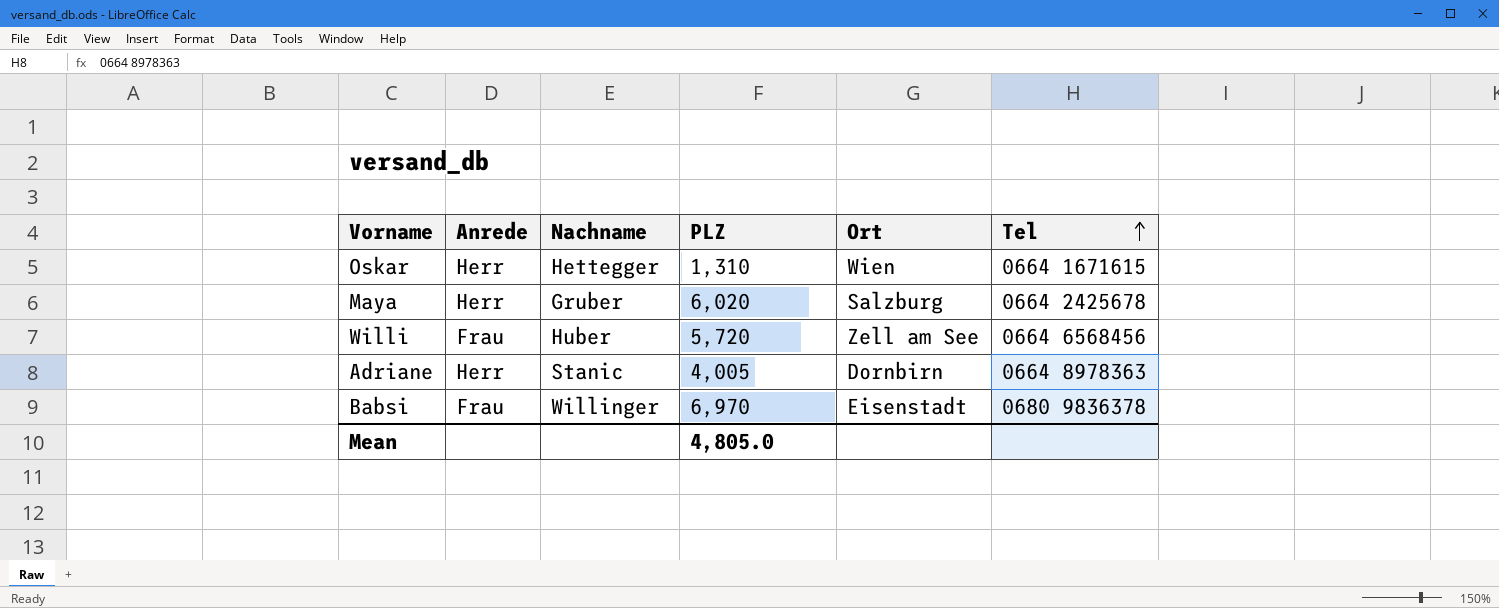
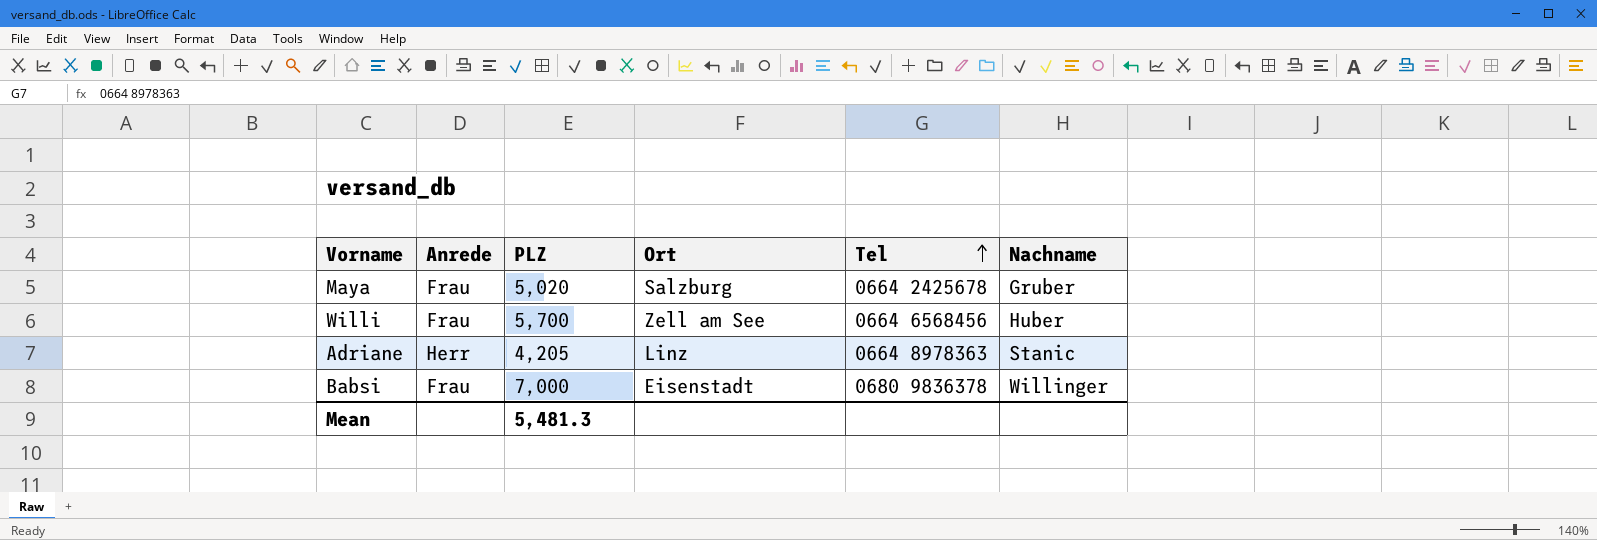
column Nachname | position: 3 -> 6
row Oskar: Herr | Hettegger | 1,310 | Wien | 0664 1671615 -> none
Maya | Anrede: Herr -> Frau
Maya | PLZ: 6,020 -> 5,020
Willi | PLZ: 5,720 -> 5,700
Adriane | PLZ: 4,005 -> 4,205
Adriane | Ort: Dornbirn -> Linz
Babsi | PLZ: 6,970 -> 7,000
Mean | PLZ: 4,805.0 -> 5,481.3

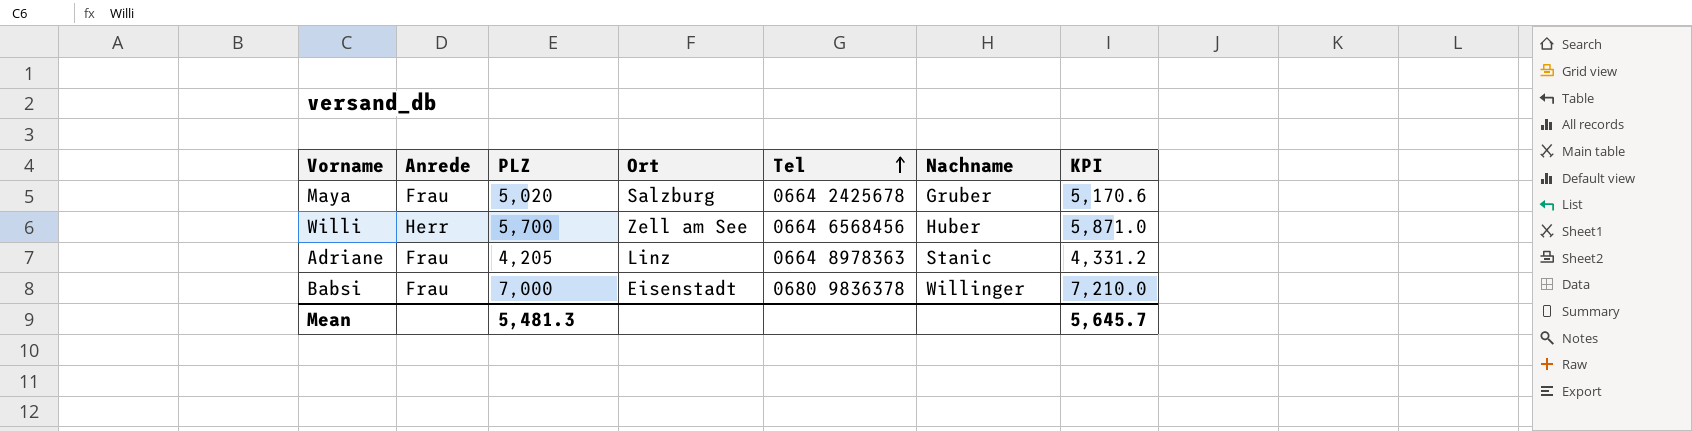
column KPI | formula: none -> [PLZ] * 1.03
Willi | Anrede: Frau -> Herr
Adriane | Anrede: Herr -> Frau

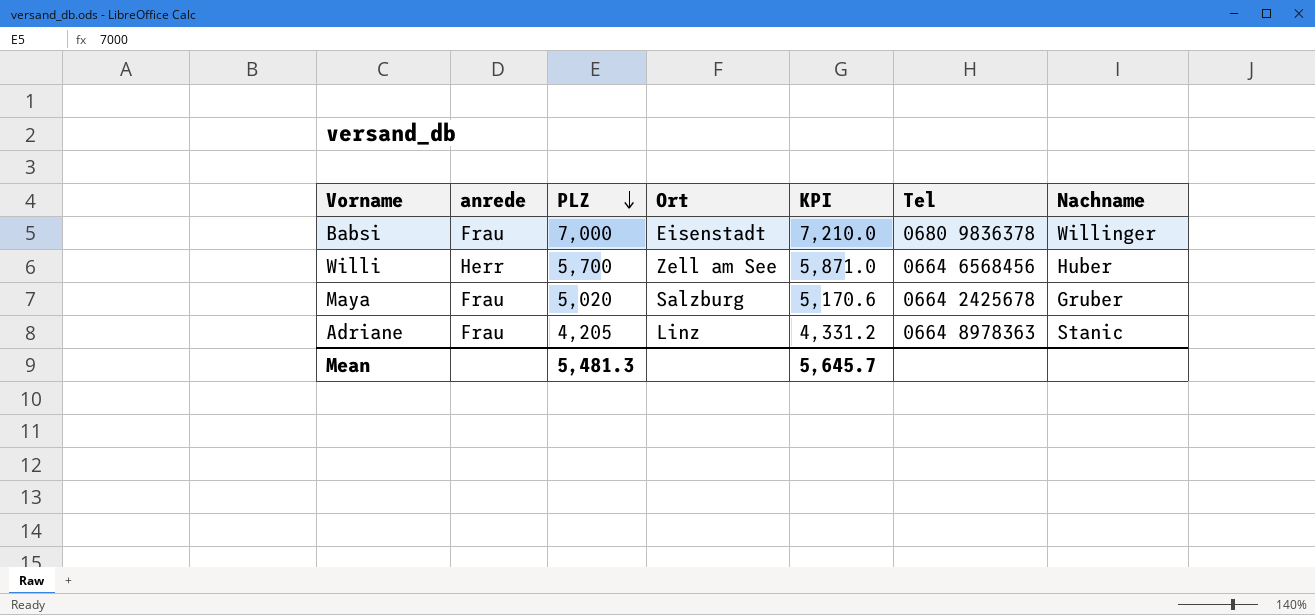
row order: Tel ascending -> PLZ descending
column name: Anrede -> anrede
column KPI | position: 7 -> 5

